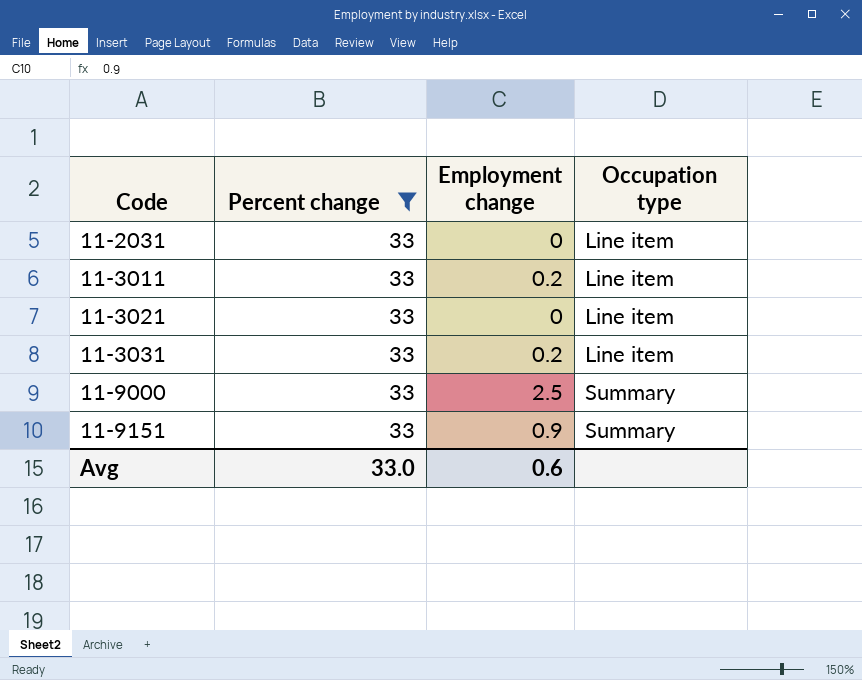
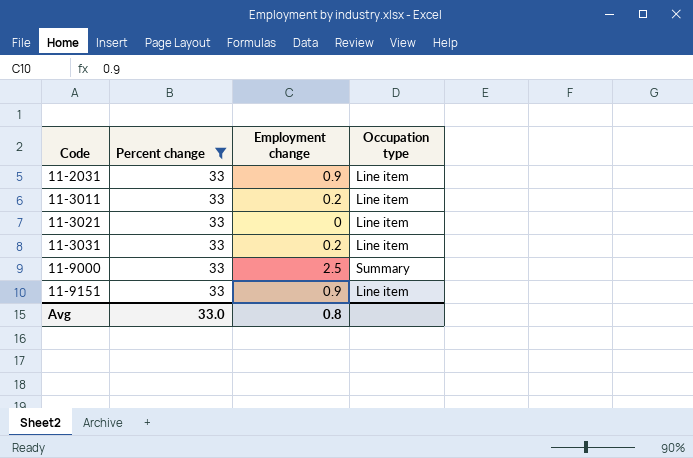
11-2031 | Employment change: 0 -> 0.9
11-9151 | Occupation type: Summary -> Line item
Avg | Employment change: 0.6 -> 0.8

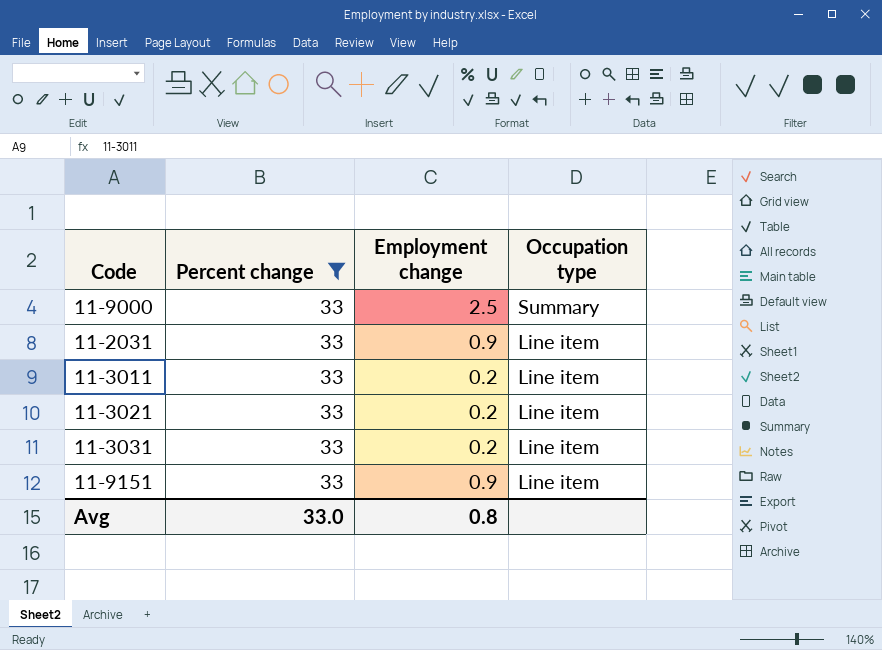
row order: Code ascending -> Occupation type descending
11-3021 | Employment change: 0 -> 0.2

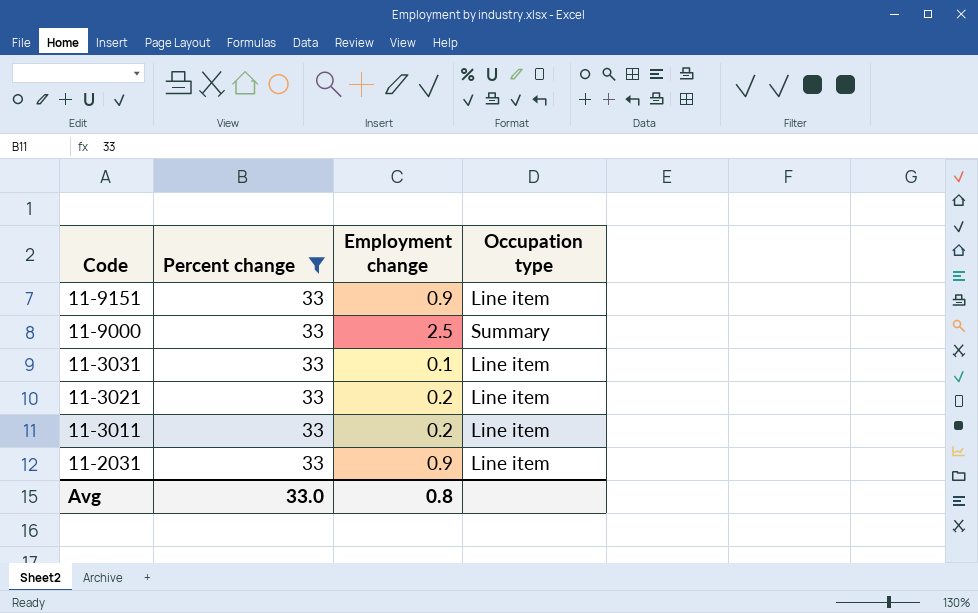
row order: Occupation type descending -> Code descending
11-3031 | Employment change: 0.2 -> 0.1

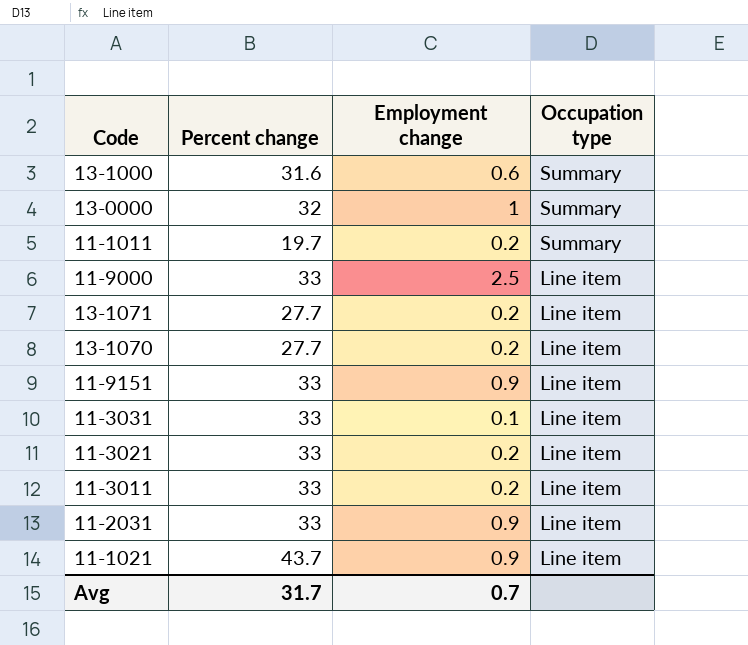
filter: Percent change = 33 -> none
row order: Code descending -> Occupation type descending
11-9000 | Occupation type: Summary -> Line item
Avg | Percent change: 33.0 -> 31.7
Avg | Employment change: 0.8 -> 0.7

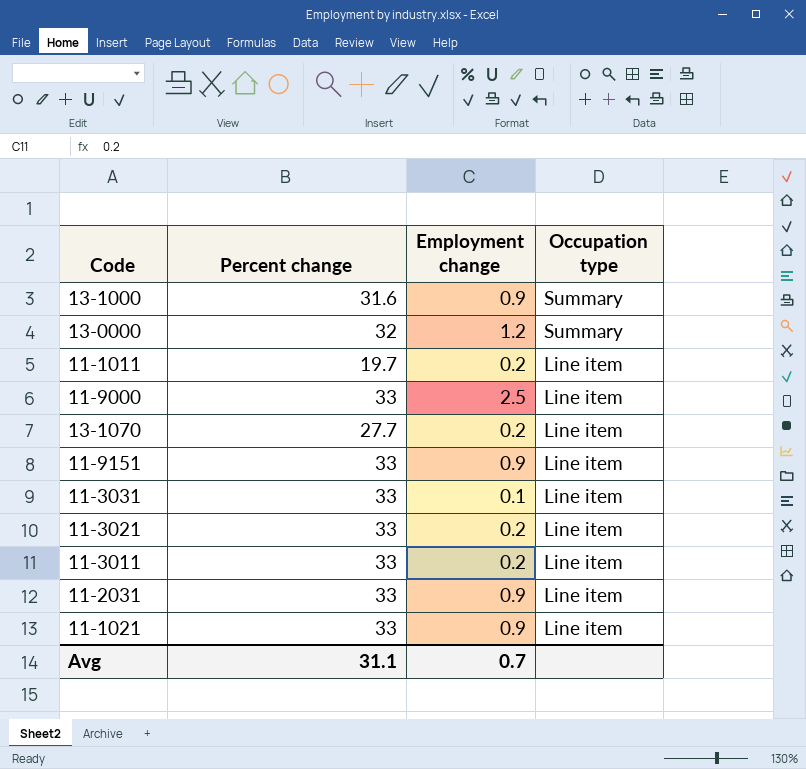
row 13-1071: 27.7 | 0.2 | Line item -> none
13-1000 | Employment change: 0.6 -> 0.9
13-0000 | Employment change: 1 -> 1.2
11-1011 | Occupation type: Summary -> Line item
11-1021 | Percent change: 43.7 -> 33
Avg | Percent change: 31.7 -> 31.1

